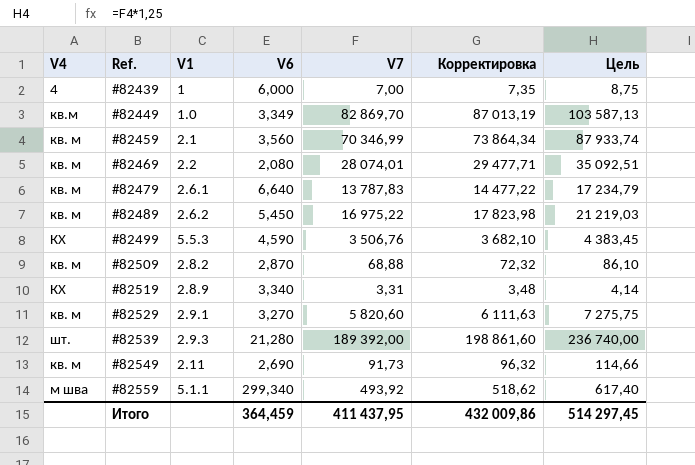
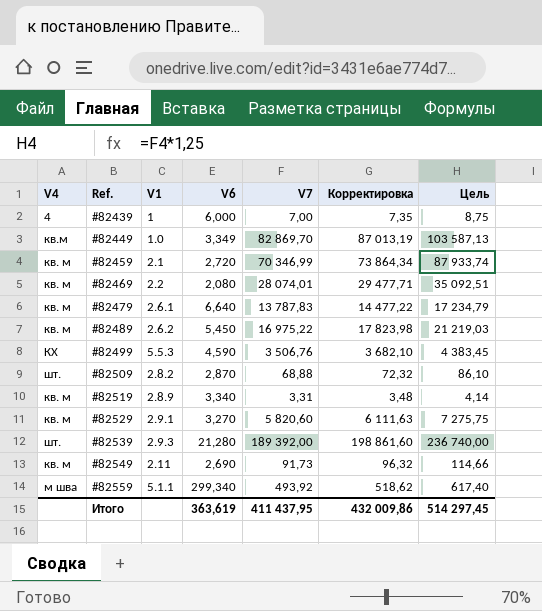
#82459 | V6: 3,560 -> 2,720
#82509 | V4: кв. м -> шт.
#82519 | V4: КХ -> кв. м
Итого | V6: 364,459 -> 363,619

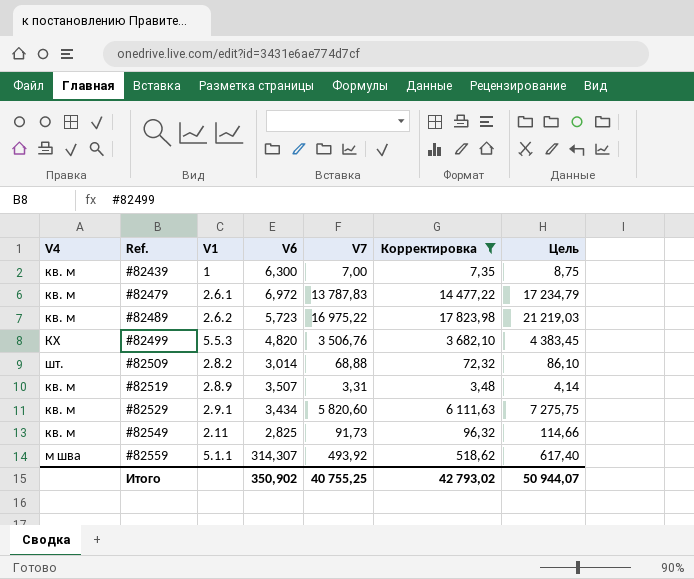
filter: none -> Корректировка <= 17 823,98
#82439 | V4: 4 -> кв. м
#82439 | V6: 6,000 -> 6,300
#82479 | V6: 6,640 -> 6,972
#82489 | V6: 5,450 -> 5,723
#82499 | V6: 4,590 -> 4,820
#82509 | V6: 2,870 -> 3,014
#82519 | V6: 3,340 -> 3,507
#82529 | V6: 3,270 -> 3,434
#82549 | V6: 2,690 -> 2,825
#82559 | V6: 299,340 -> 314,307
Итого | V6: 363,619 -> 350,902
Итого | V7: 411 437,95 -> 40 755,25
Итого | Корректировка: 432 009,86 -> 42 793,02
Итого | Цель: 514 297,45 -> 50 944,07

